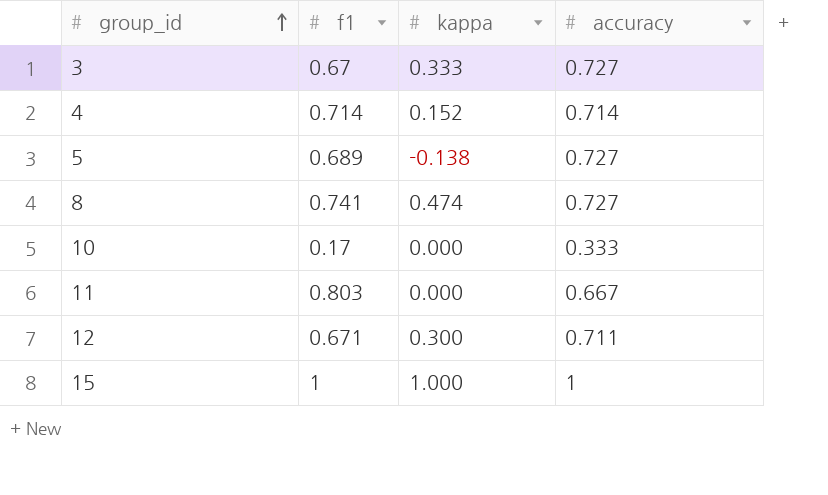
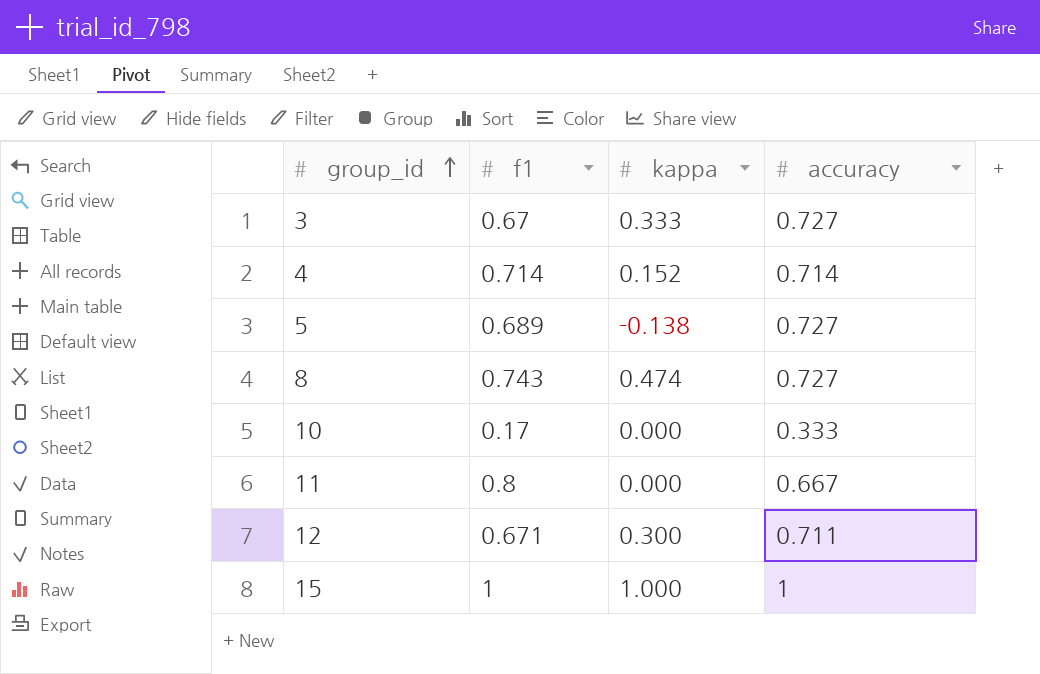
8 | f1: 0.741 -> 0.743
11 | f1: 0.803 -> 0.8

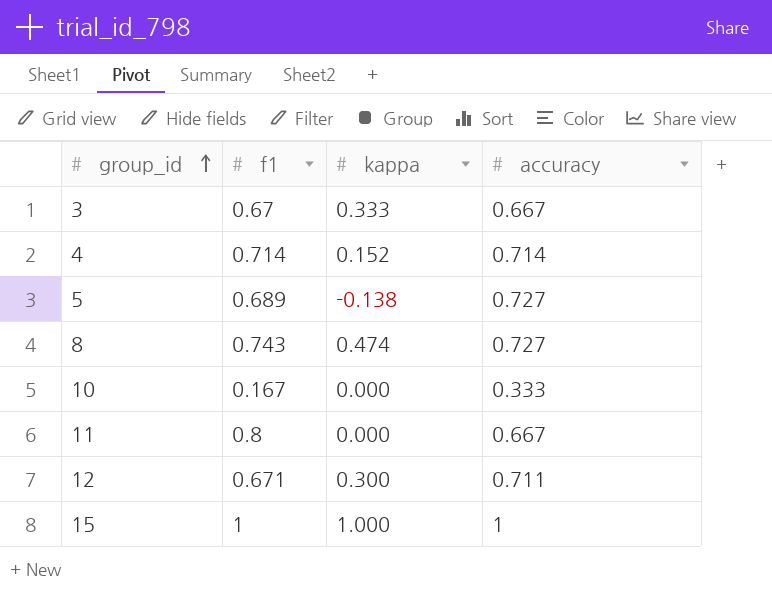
3 | accuracy: 0.727 -> 0.667
10 | f1: 0.17 -> 0.167

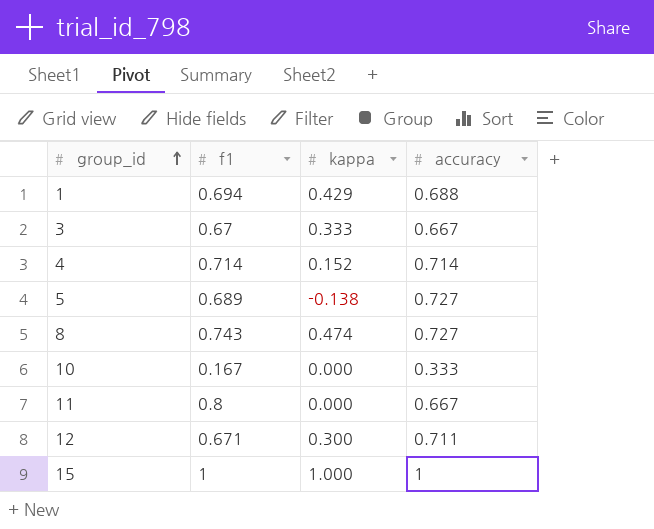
row 1: none -> 0.694 | 0.429 | 0.688

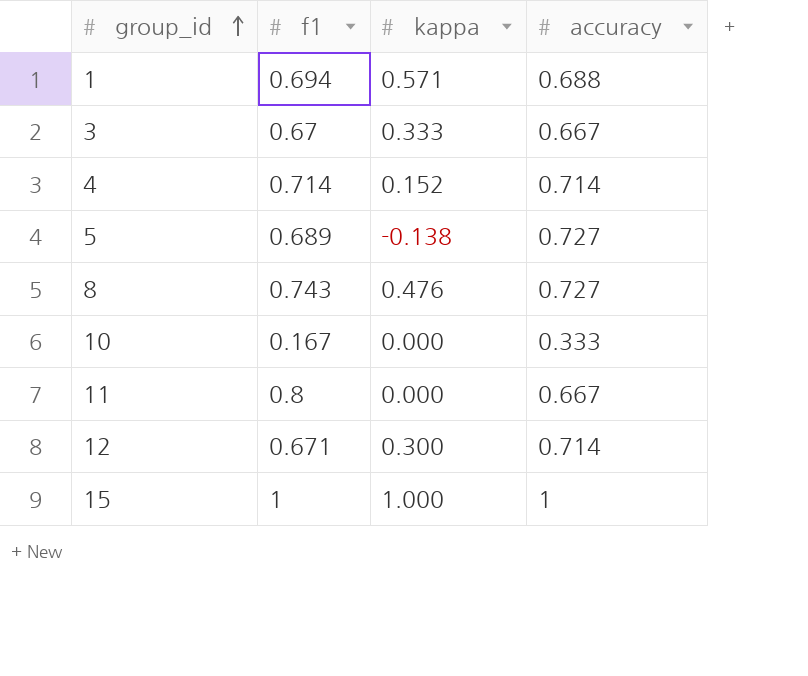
1 | kappa: 0.429 -> 0.571
8 | kappa: 0.474 -> 0.476
12 | accuracy: 0.711 -> 0.714

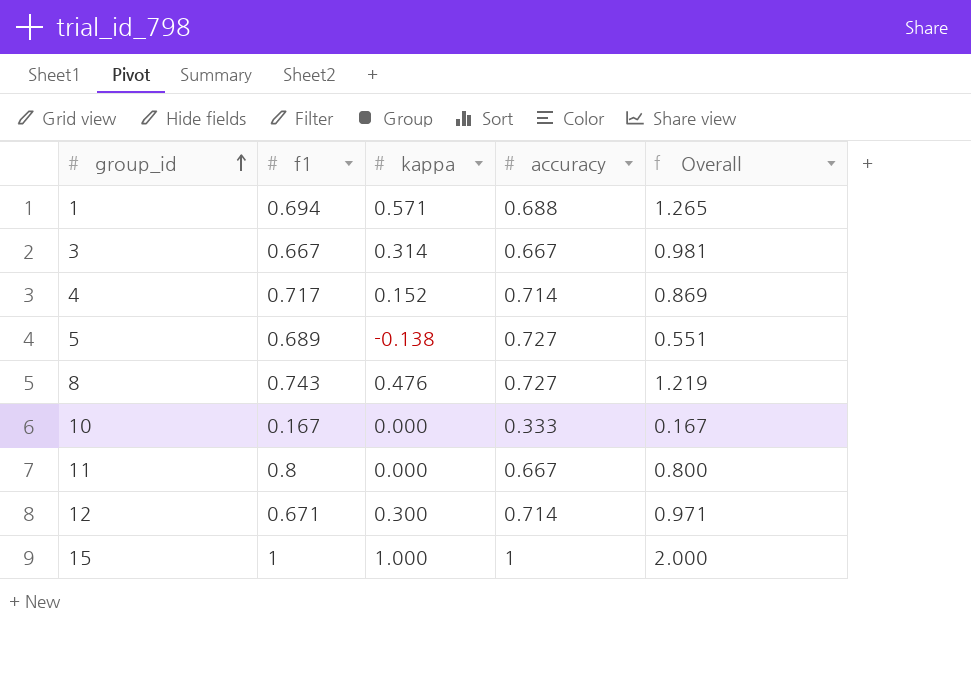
column Overall | formula: none -> [f1] + [kappa]
3 | f1: 0.67 -> 0.667
3 | kappa: 0.333 -> 0.314
4 | f1: 0.714 -> 0.717

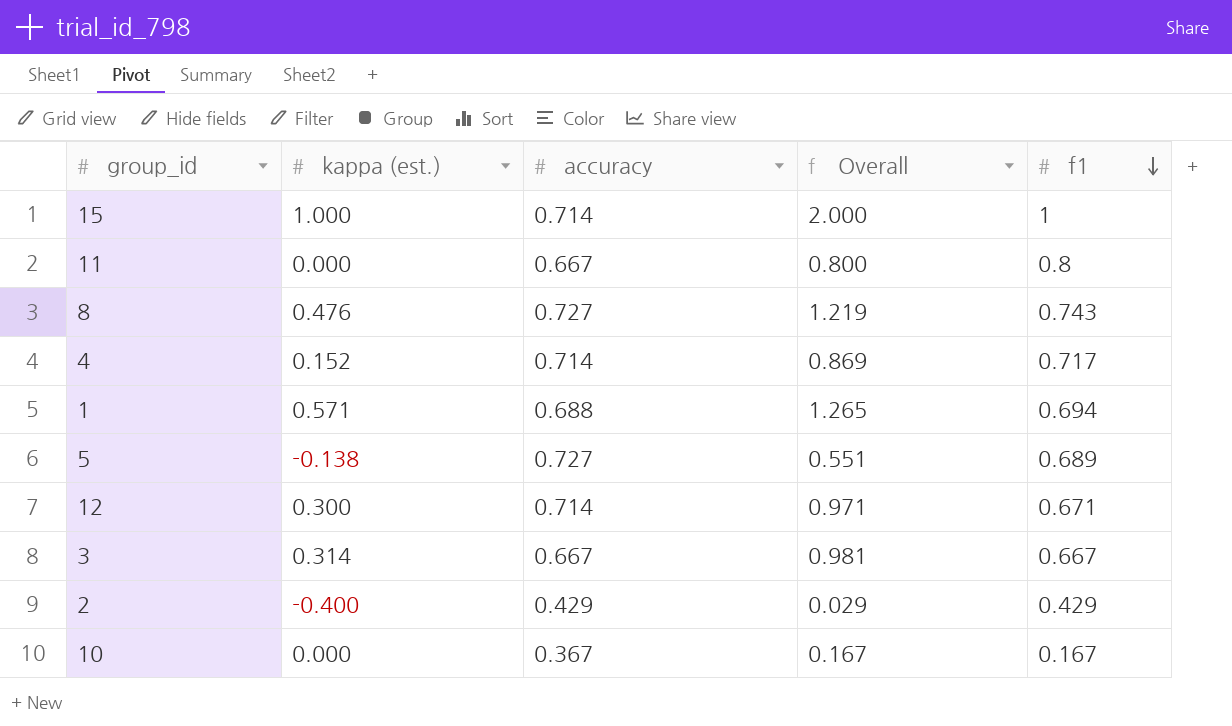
row order: group_id ascending -> f1 descending
column name: kappa -> kappa (est.)
column f1 | position: 2 -> 5
15 | accuracy: 1 -> 0.714
row 2: none -> -0.400 | 0.429 | 0.029 | 0.429
10 | accuracy: 0.333 -> 0.367

